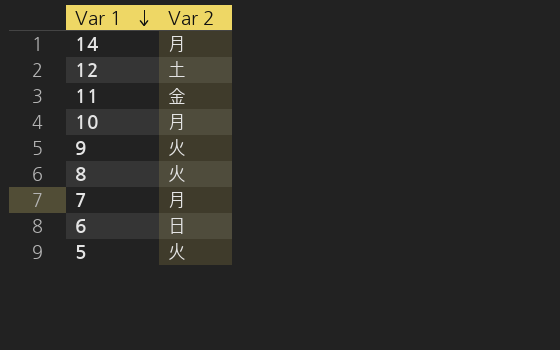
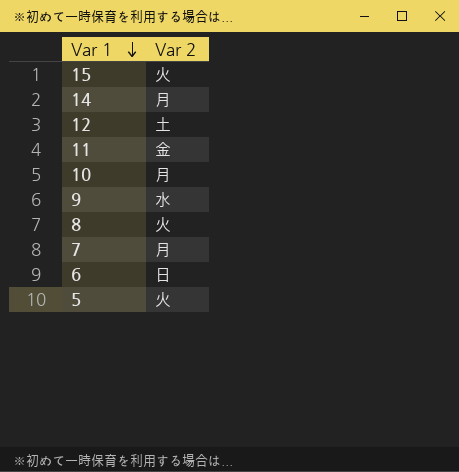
row 15: none -> 火
9 | Var 2: 火 -> 水

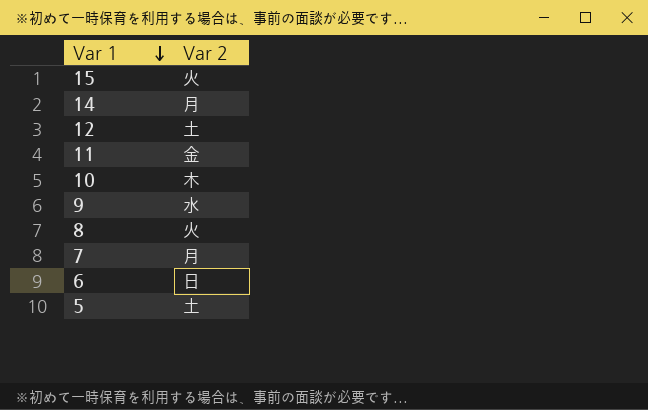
10 | Var 2: 月 -> 木
5 | Var 2: 火 -> 土

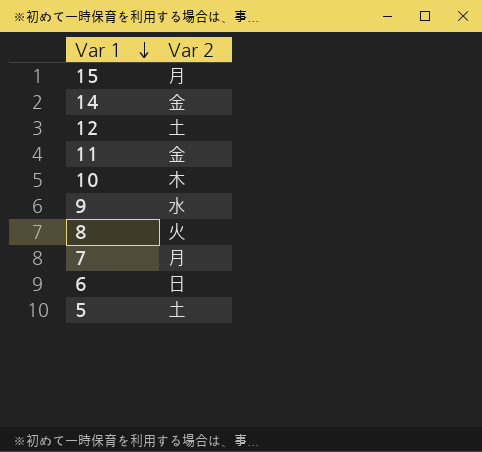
15 | Var 2: 火 -> 月
14 | Var 2: 月 -> 金

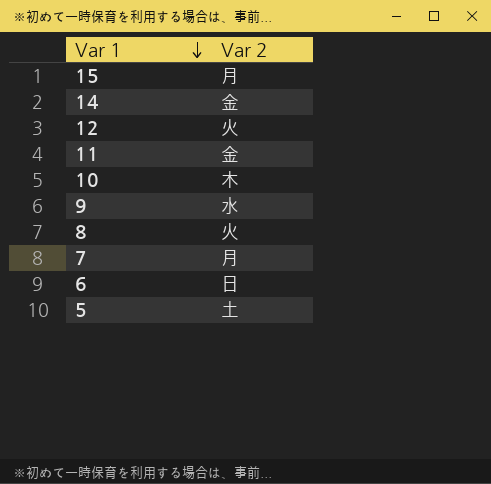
12 | Var 2: 土 -> 火

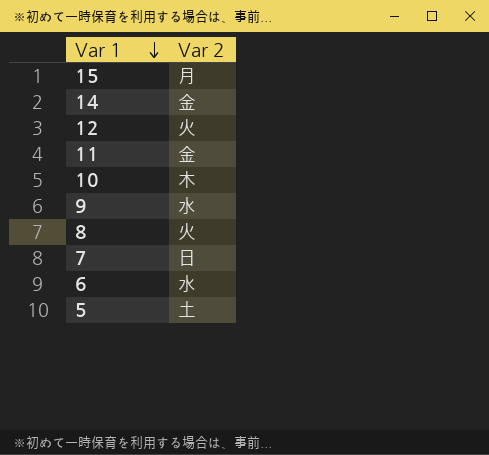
7 | Var 2: 月 -> 日
6 | Var 2: 日 -> 水

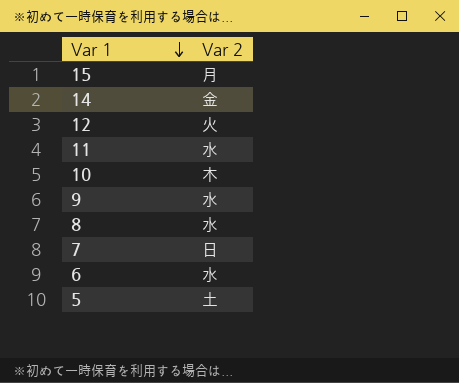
11 | Var 2: 金 -> 水
8 | Var 2: 火 -> 水

